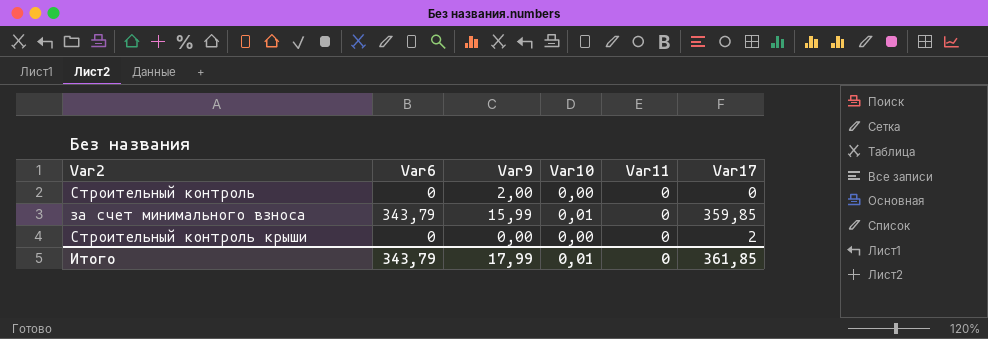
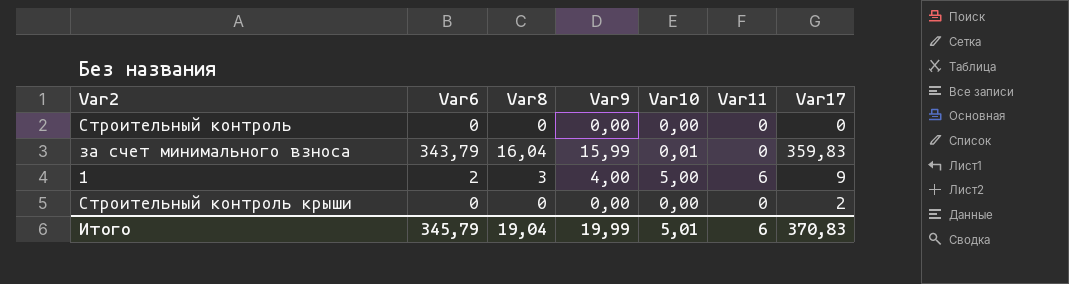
column Var8 | position: none -> 3
Строительный контроль | Var9: 2,00 -> 0,00
за счет минимального взноса | Var17: 359,85 -> 359,83
row 1: none -> 2 | 3 | 4,00 | 5,00 | 6 | 9
Итого | Var6: 343,79 -> 345,79
Итого | Var9: 17,99 -> 19,99
Итого | Var10: 0,01 -> 5,01
Итого | Var11: 0 -> 6
Итого | Var17: 361,85 -> 370,83

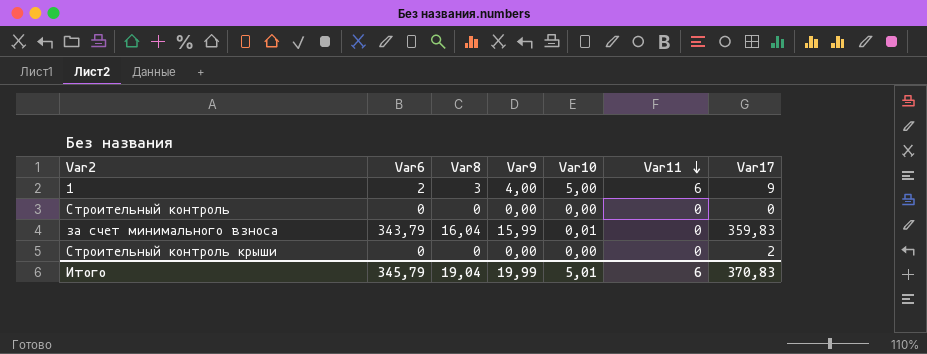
row order: none -> Var11 descending

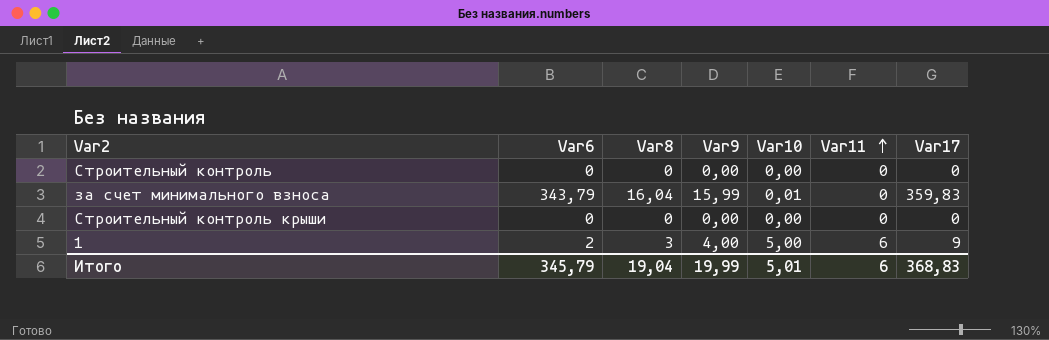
row order: Var11 descending -> Var11 ascending
Строительный контроль крыши | Var17: 2 -> 0
Итого | Var17: 370,83 -> 368,83

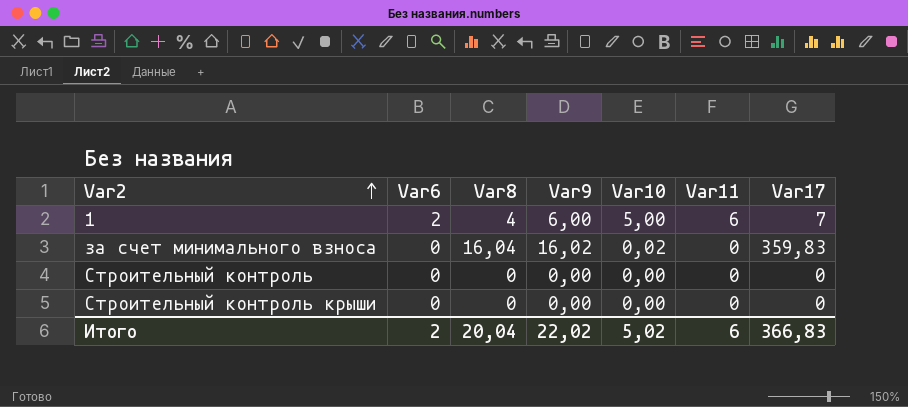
row order: Var11 ascending -> Var2 ascending
1 | Var8: 3 -> 4
1 | Var9: 4,00 -> 6,00
1 | Var17: 9 -> 7
за счет минимального взноса | Var6: 343,79 -> 0
за счет минимального взноса | Var9: 15,99 -> 16,02
за счет минимального взноса | Var10: 0,01 -> 0,02
Итого | Var6: 345,79 -> 2
Итого | Var8: 19,04 -> 20,04
Итого | Var9: 19,99 -> 22,02
Итого | Var10: 5,01 -> 5,02
Итого | Var17: 368,83 -> 366,83

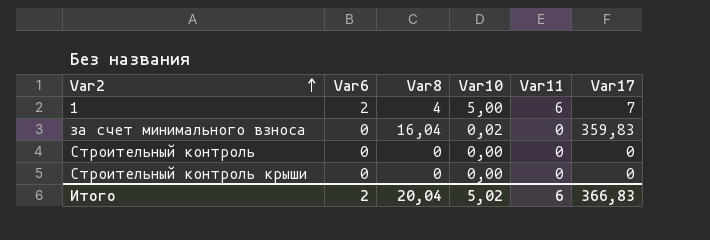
column Var9 | position: 4 -> none

